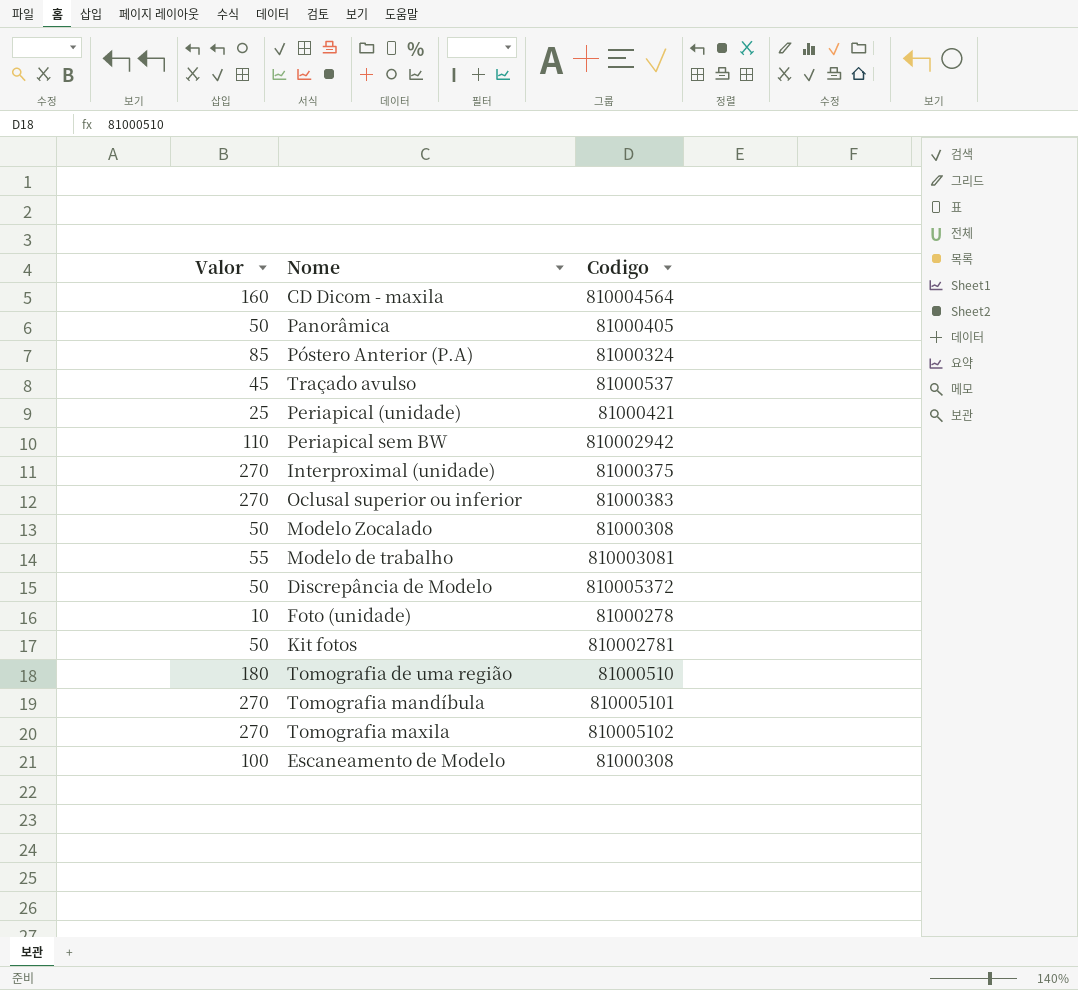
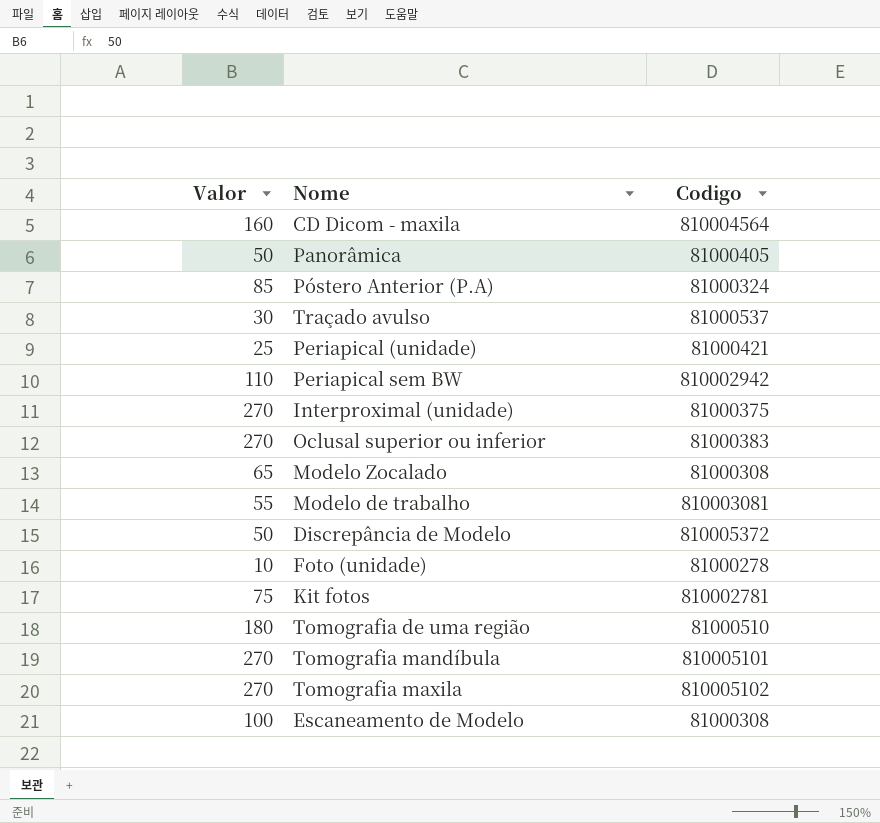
Traçado avulso | Valor: 45 -> 30
Modelo Zocalado | Valor: 50 -> 65
Kit fotos | Valor: 50 -> 75

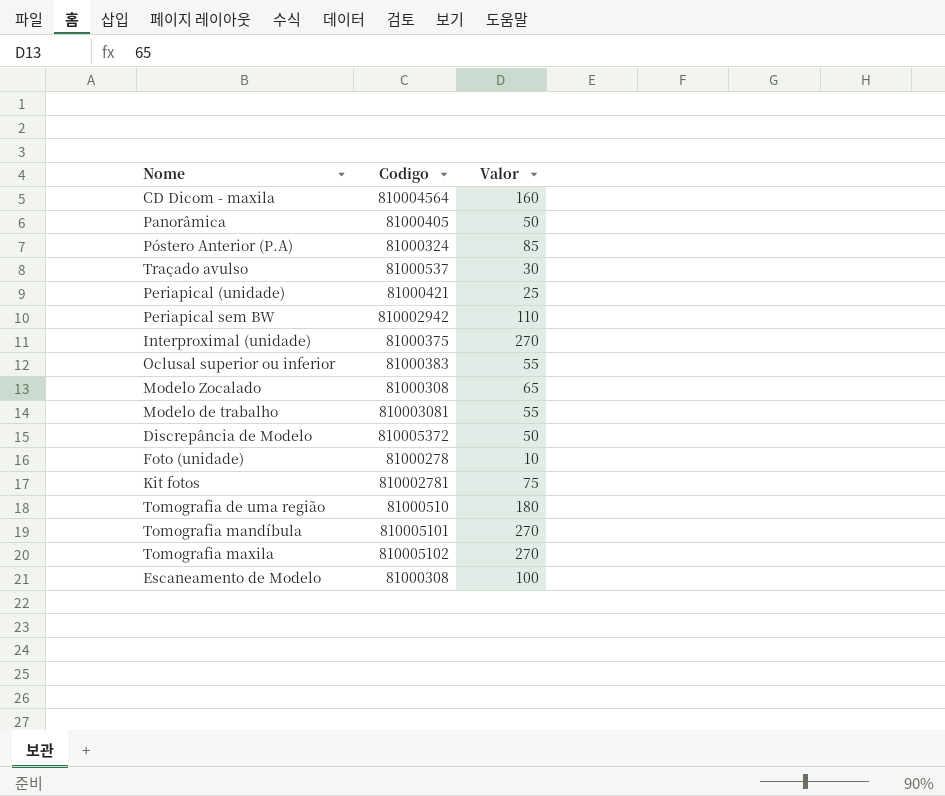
column Valor | position: 1 -> 3
Oclusal superior ou inferior | Valor: 270 -> 55

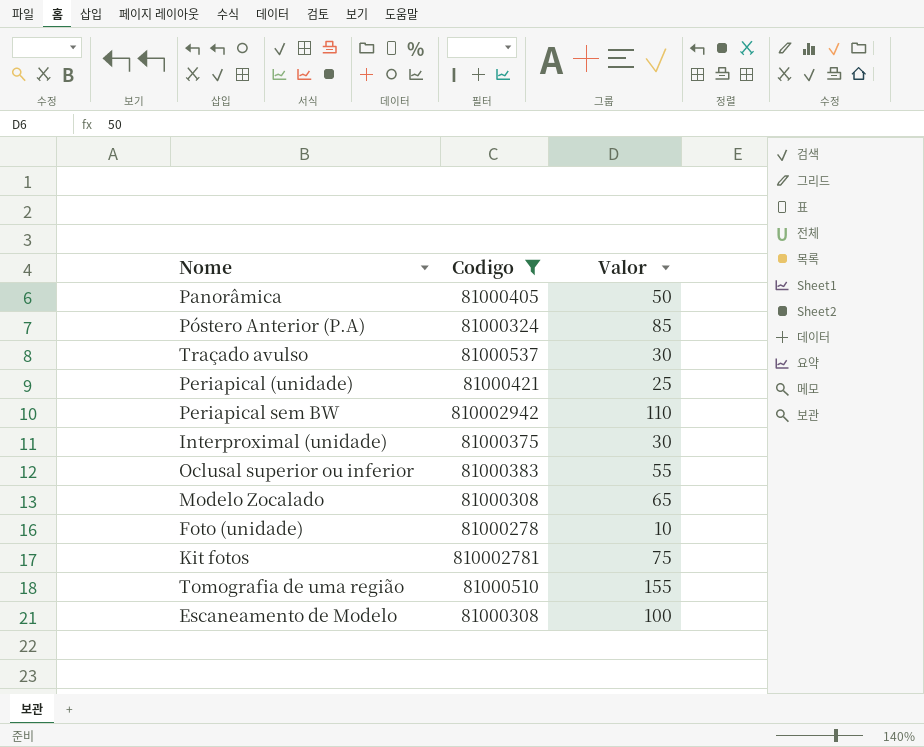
filter: none -> Codigo <= 810002942
Interproximal (unidade) | Valor: 270 -> 30
Tomografia de uma região | Valor: 180 -> 155

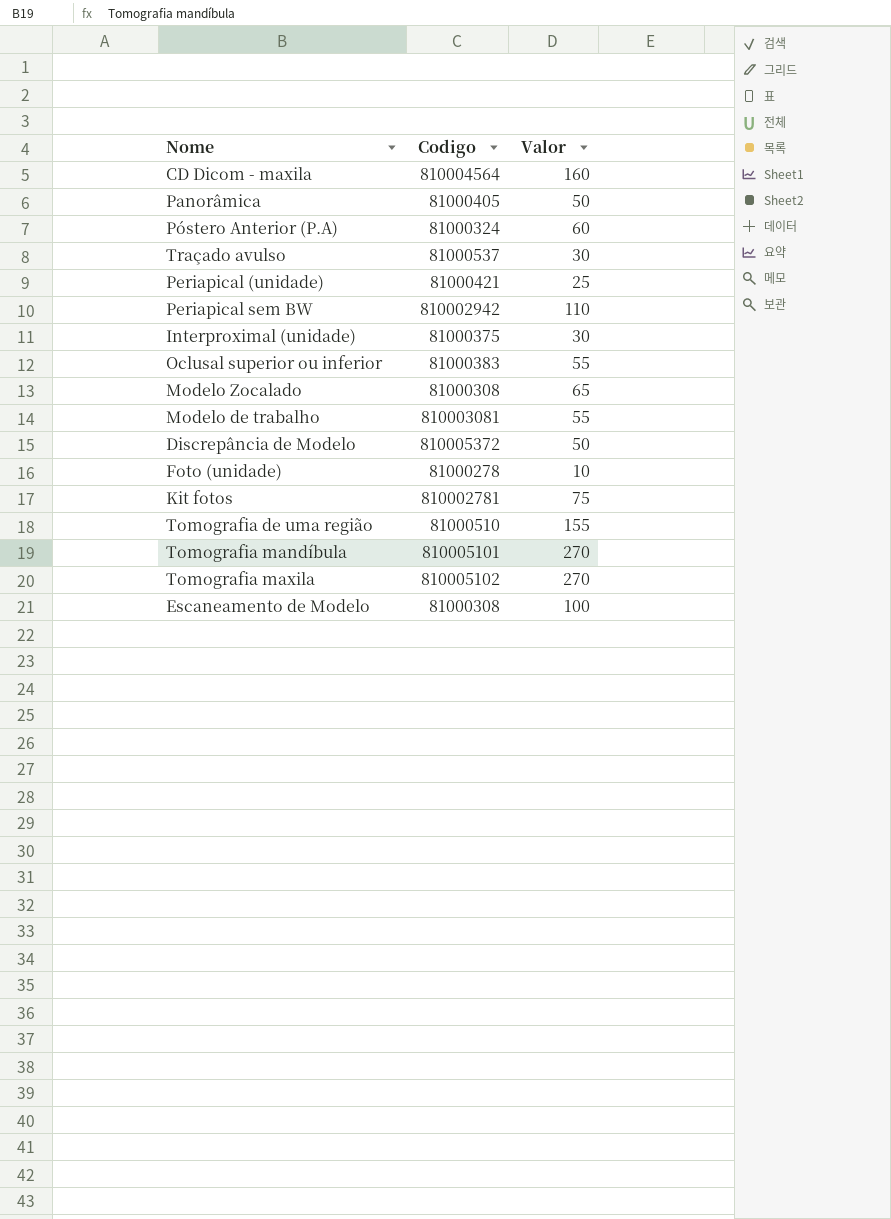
filter: Codigo <= 810002942 -> none
Póstero Anterior (P.A) | Valor: 85 -> 60

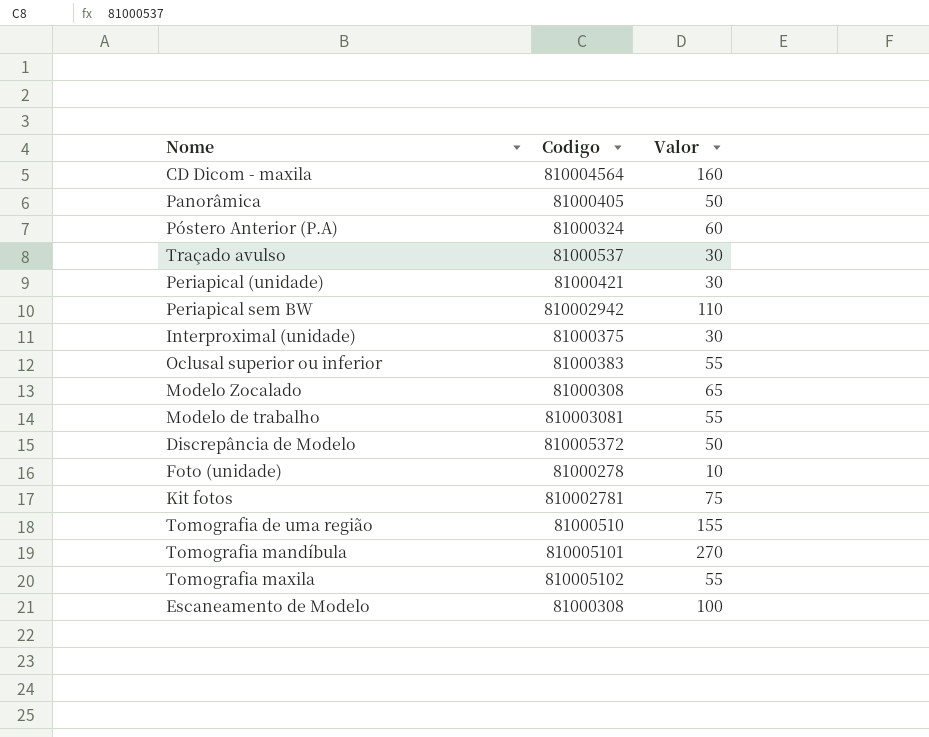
Periapical (unidade) | Valor: 25 -> 30
Tomografia maxila | Valor: 270 -> 55

